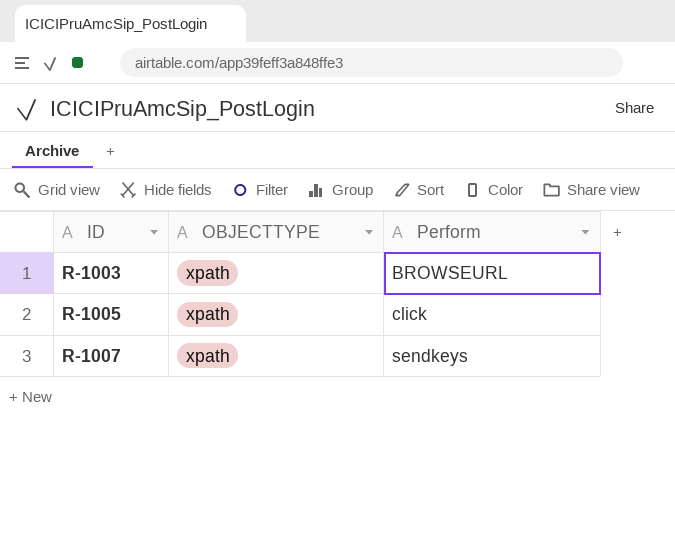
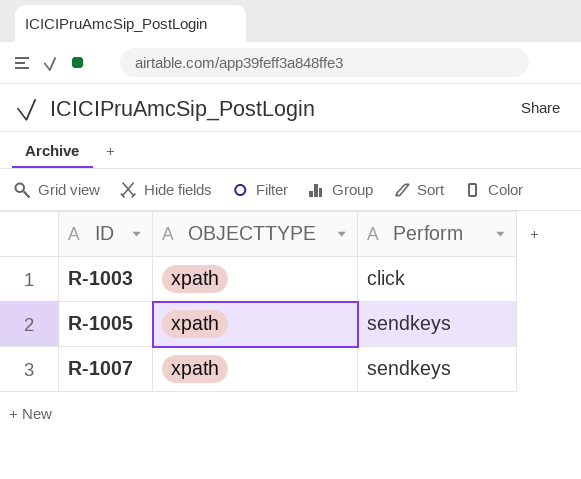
R-1003 | Perform: BROWSEURL -> click
R-1005 | Perform: click -> sendkeys

